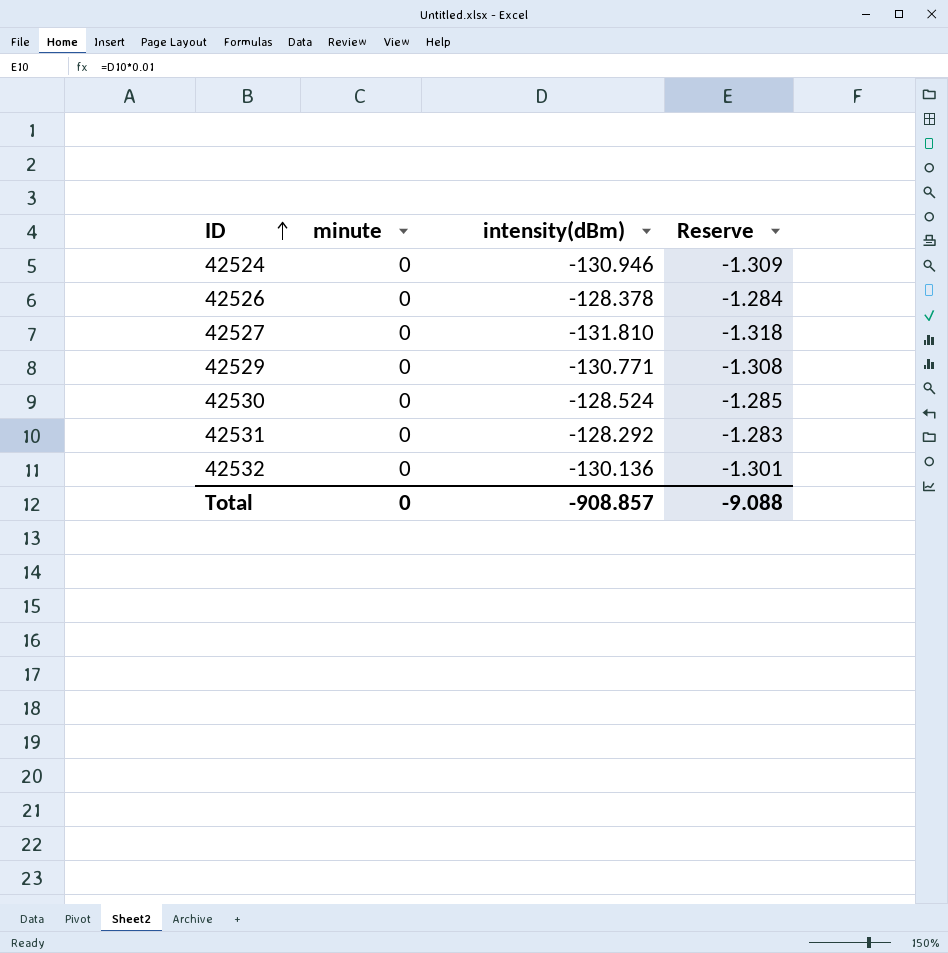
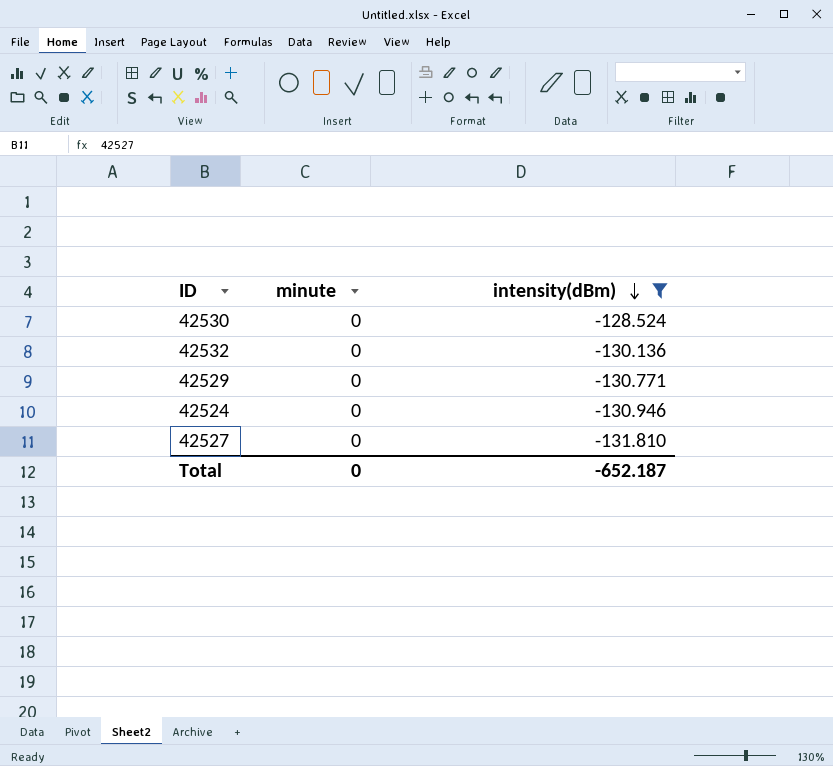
filter: none -> intensity(dBm) <= -128.524
row order: ID ascending -> intensity(dBm) descending
column Reserve | formula: [intensity(dBm)] * 0.01 -> none
Total | intensity(dBm): -908.857 -> -652.187

